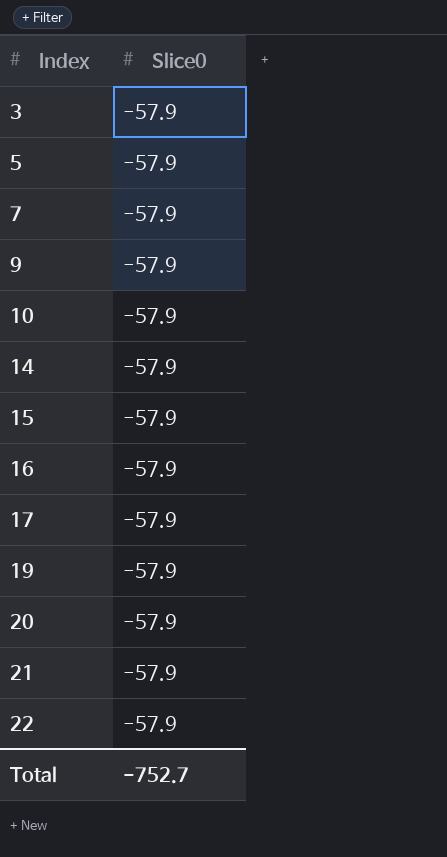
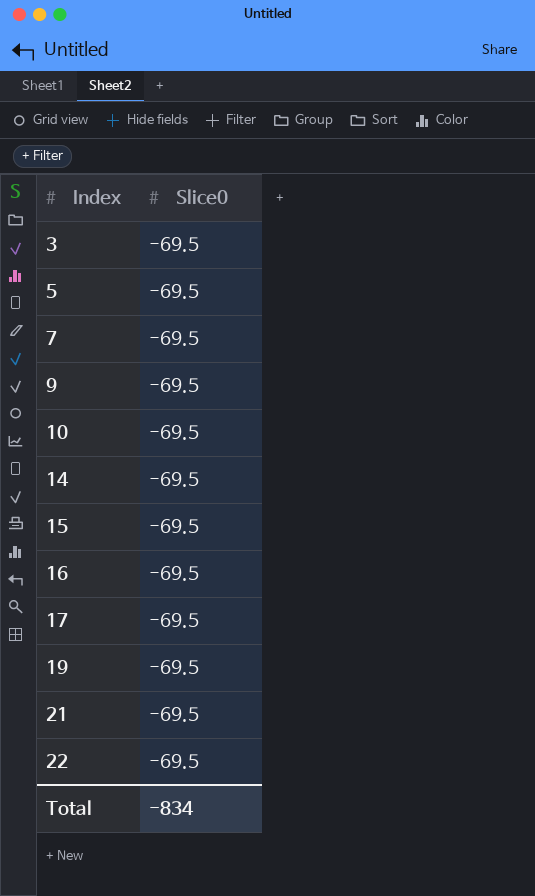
row 20: -57.9 -> none
3 | Slice0: -57.9 -> -69.5
5 | Slice0: -57.9 -> -69.5
7 | Slice0: -57.9 -> -69.5
9 | Slice0: -57.9 -> -69.5
10 | Slice0: -57.9 -> -69.5
14 | Slice0: -57.9 -> -69.5
15 | Slice0: -57.9 -> -69.5
16 | Slice0: -57.9 -> -69.5
17 | Slice0: -57.9 -> -69.5
19 | Slice0: -57.9 -> -69.5
21 | Slice0: -57.9 -> -69.5
22 | Slice0: -57.9 -> -69.5
Total | Slice0: -752.7 -> -834

